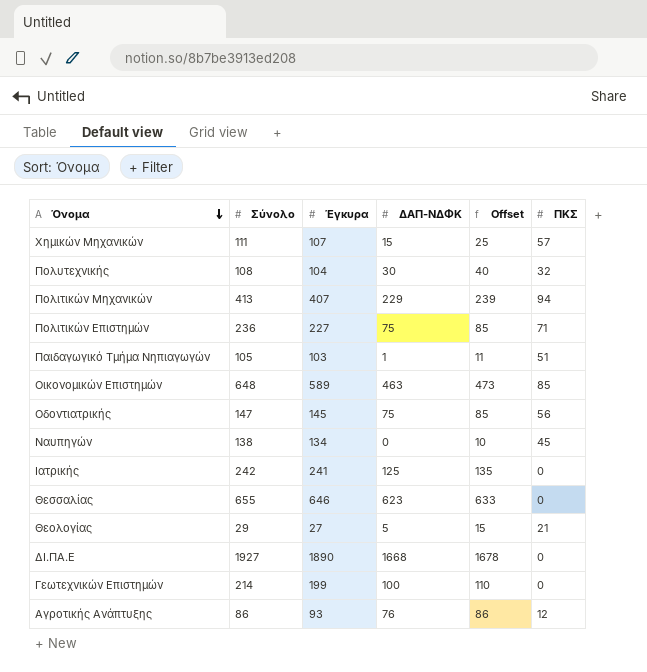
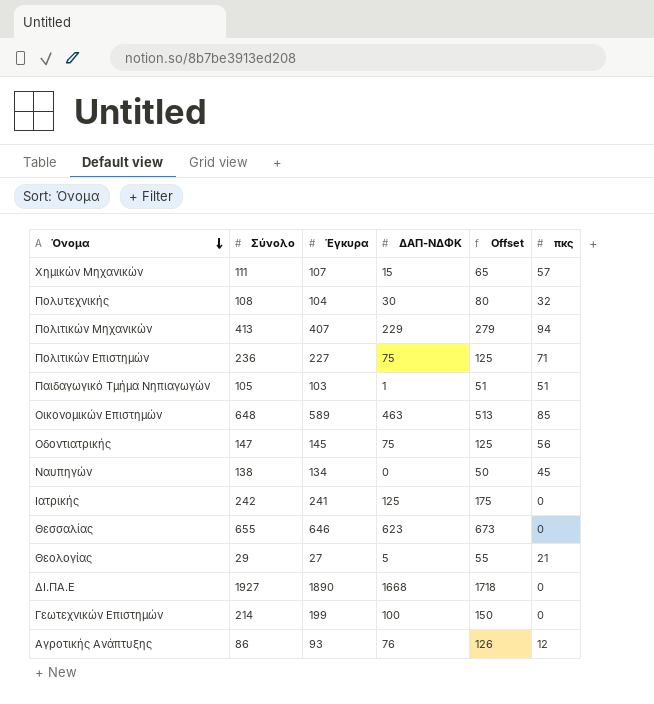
column Offset | formula: [ΔΑΠ-ΝΔΦΚ] + 10 -> [ΔΑΠ-ΝΔΦΚ] + 50
column name: ΠΚΣ -> πκς

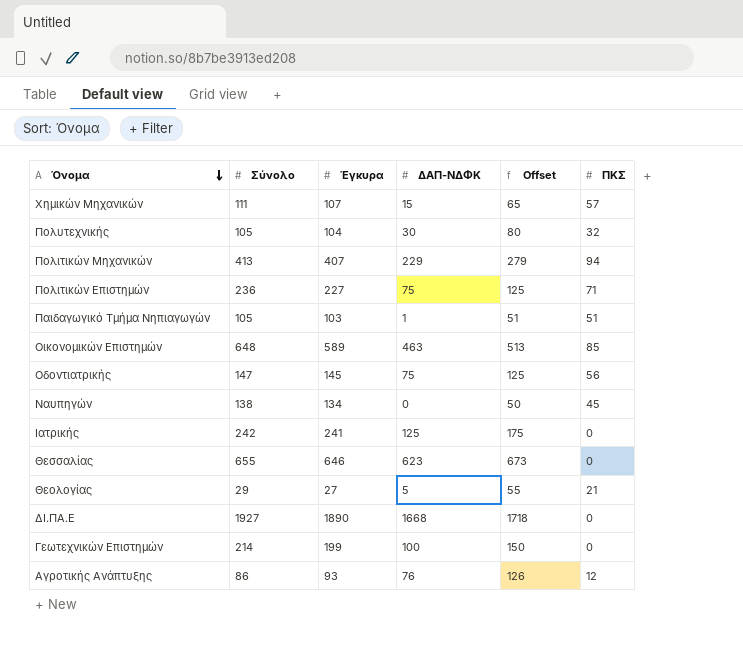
column name: πκς -> ΠΚΣ
Πολυτεχνικής | Σύνολο: 108 -> 105

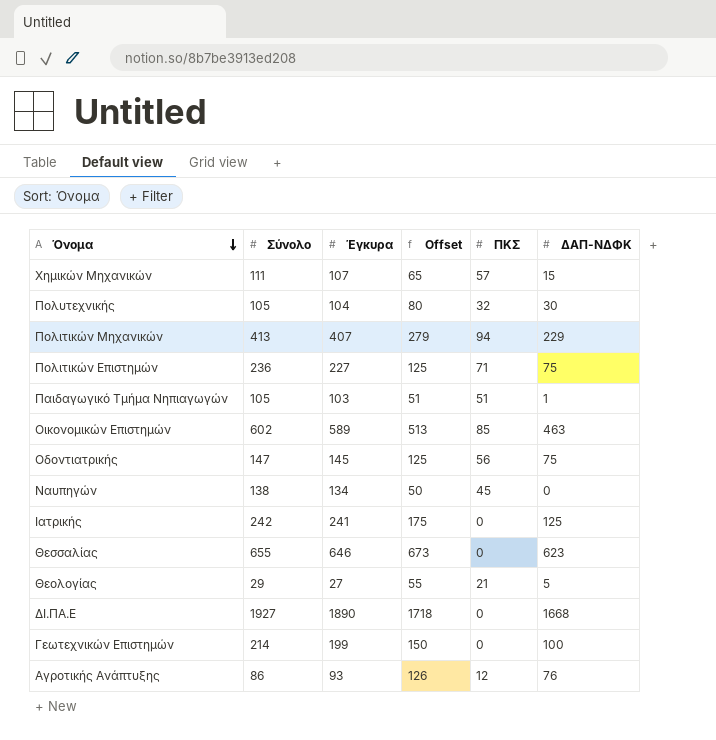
column ΔΑΠ-ΝΔΦΚ | position: 4 -> 6
Οικονομικών Επιστημών | Σύνολο: 648 -> 602

